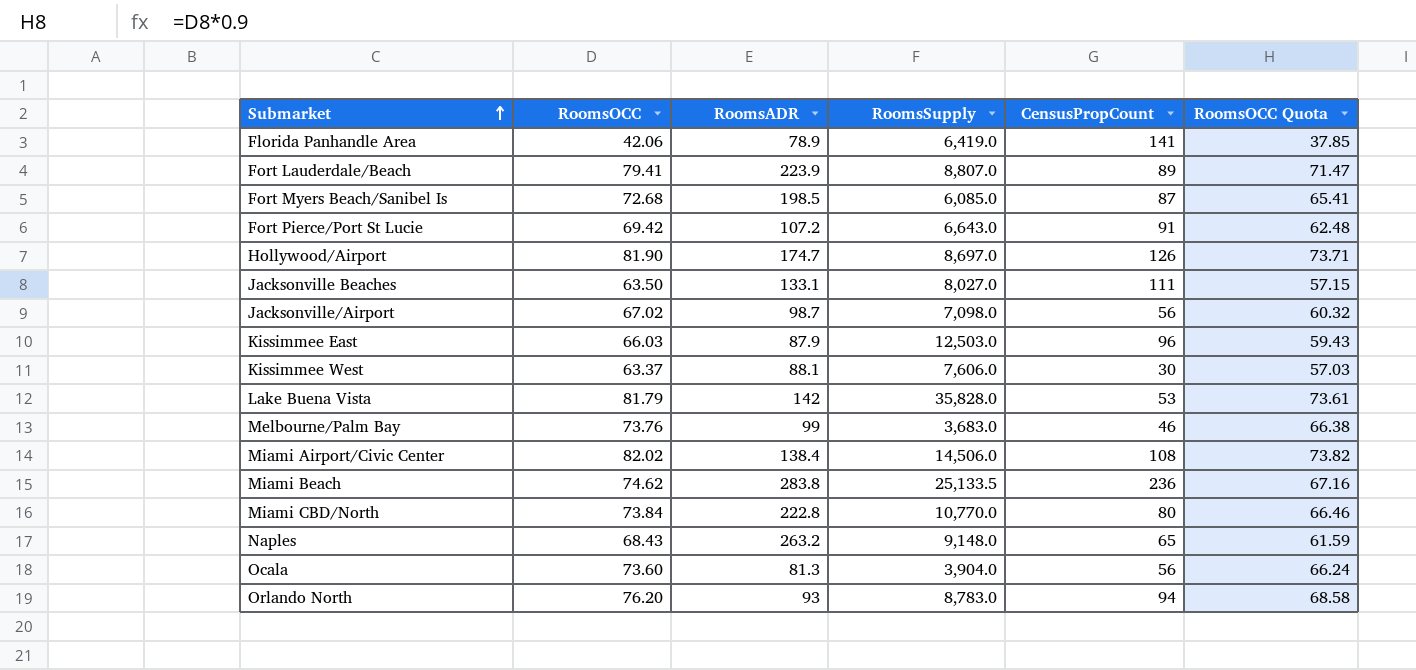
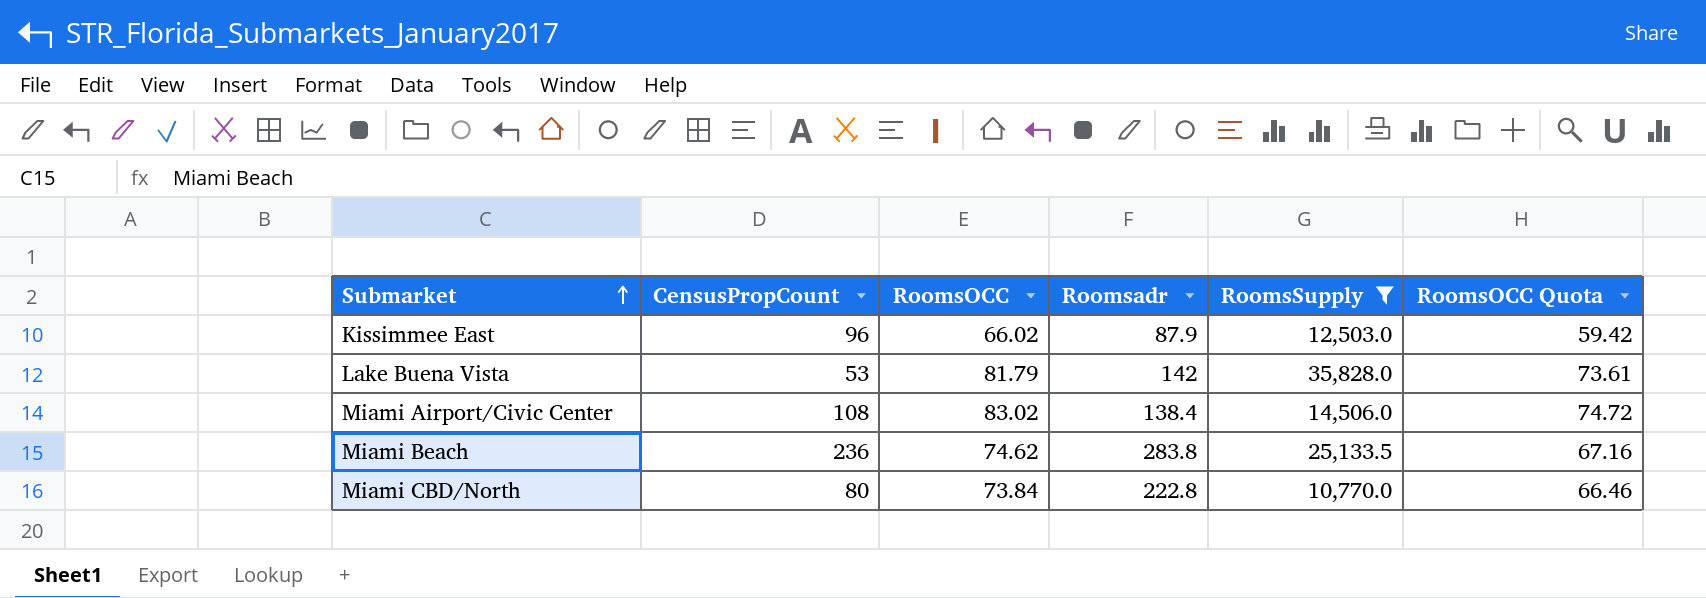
filter: none -> RoomsSupply >= 10,770.0
column CensusPropCount | position: 5 -> 2
column name: RoomsADR -> Roomsadr
Kissimmee East | RoomsOCC: 66.03 -> 66.02
Kissimmee East | RoomsOCC Quota: 59.43 -> 59.42
Miami Airport/Civic Center | RoomsOCC: 82.02 -> 83.02
Miami Airport/Civic Center | RoomsOCC Quota: 73.82 -> 74.72

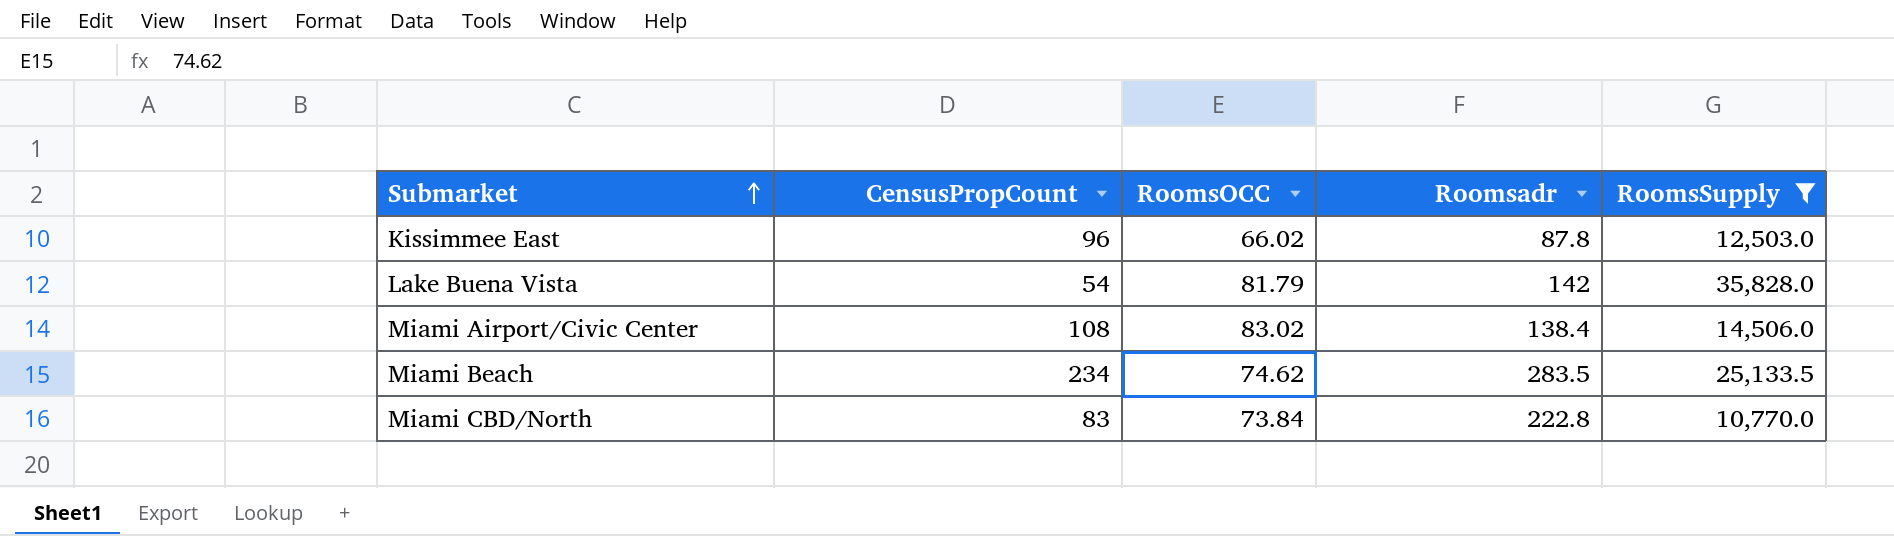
column RoomsOCC Quota | formula: [RoomsOCC] * 0.9 -> none
Kissimmee East | Roomsadr: 87.9 -> 87.8
Lake Buena Vista | CensusPropCount: 53 -> 54
Miami Beach | CensusPropCount: 236 -> 234
Miami Beach | Roomsadr: 283.8 -> 283.5
Miami CBD/North | CensusPropCount: 80 -> 83

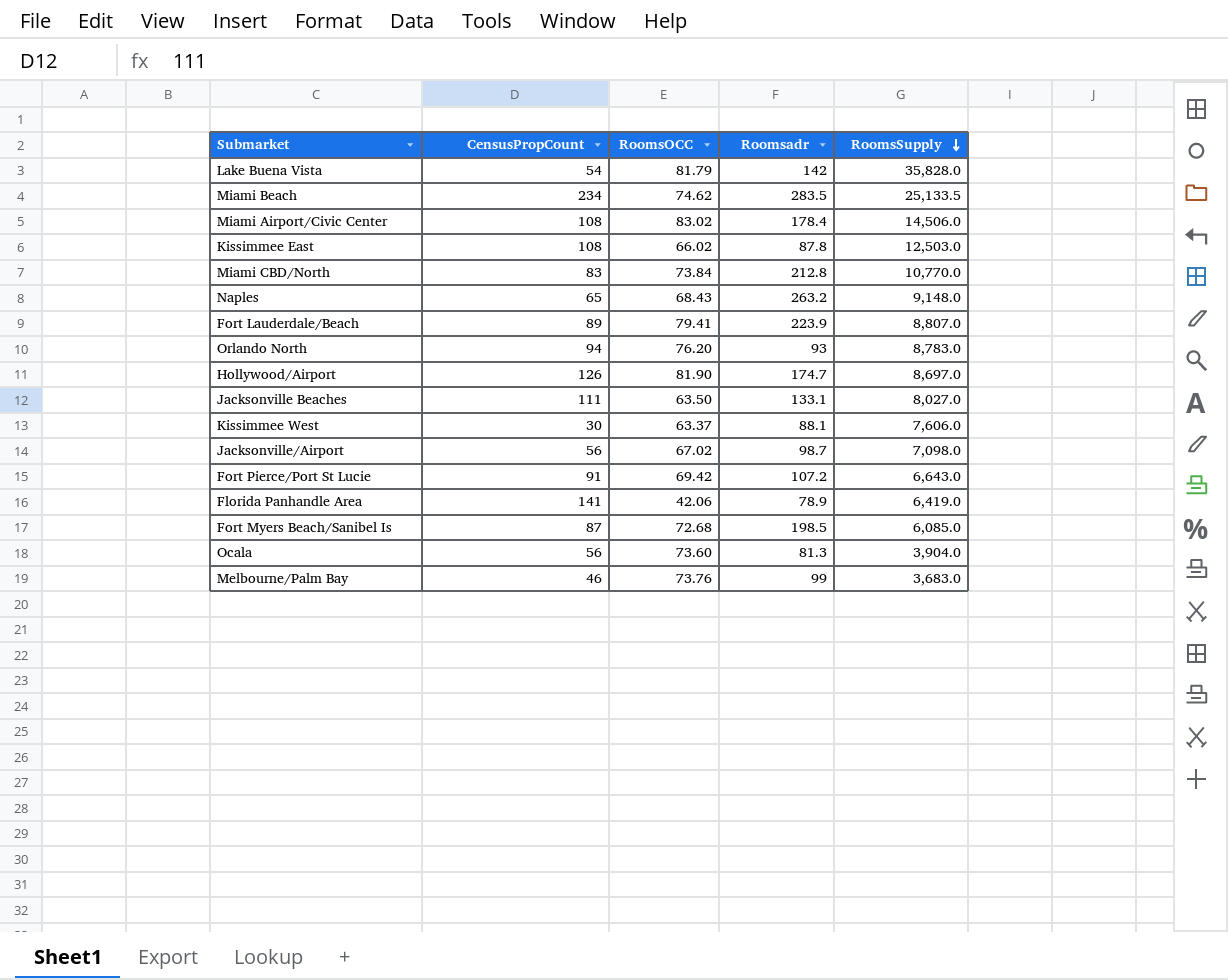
filter: RoomsSupply >= 10,770.0 -> none
row order: Submarket ascending -> RoomsSupply descending
Miami Airport/Civic Center | Roomsadr: 138.4 -> 178.4
Kissimmee East | CensusPropCount: 96 -> 108
Miami CBD/North | Roomsadr: 222.8 -> 212.8

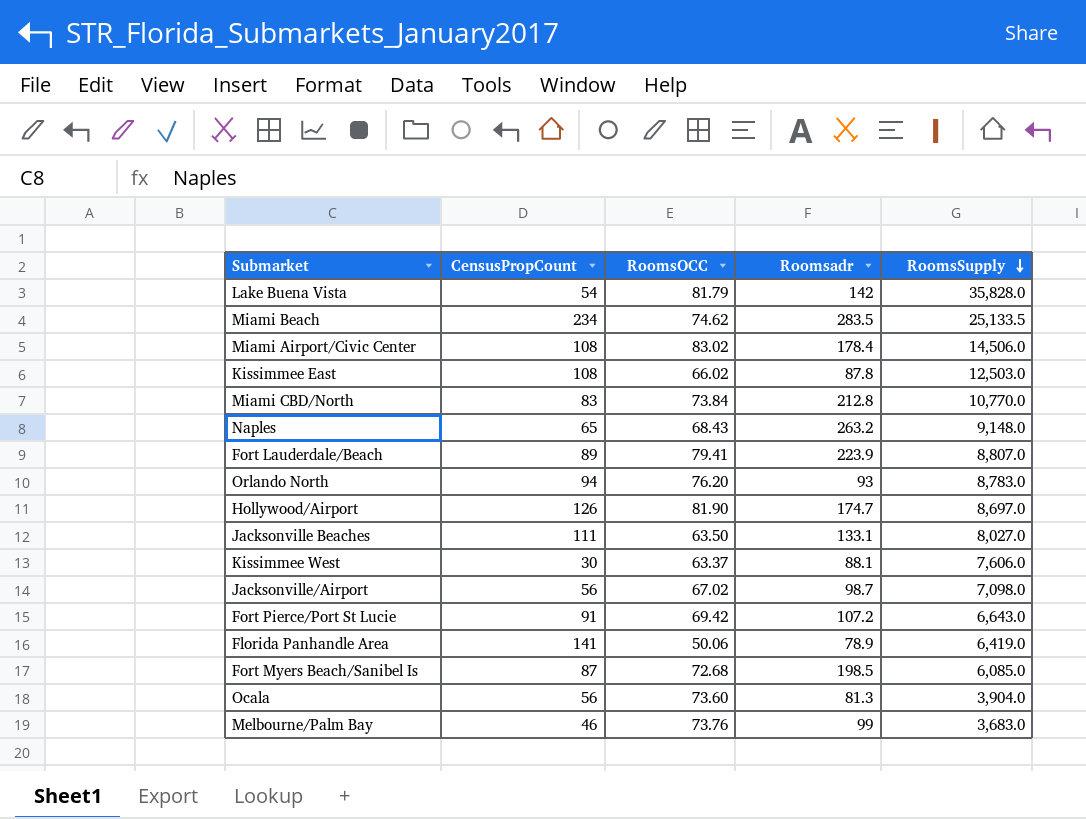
Florida Panhandle Area | RoomsOCC: 42.06 -> 50.06

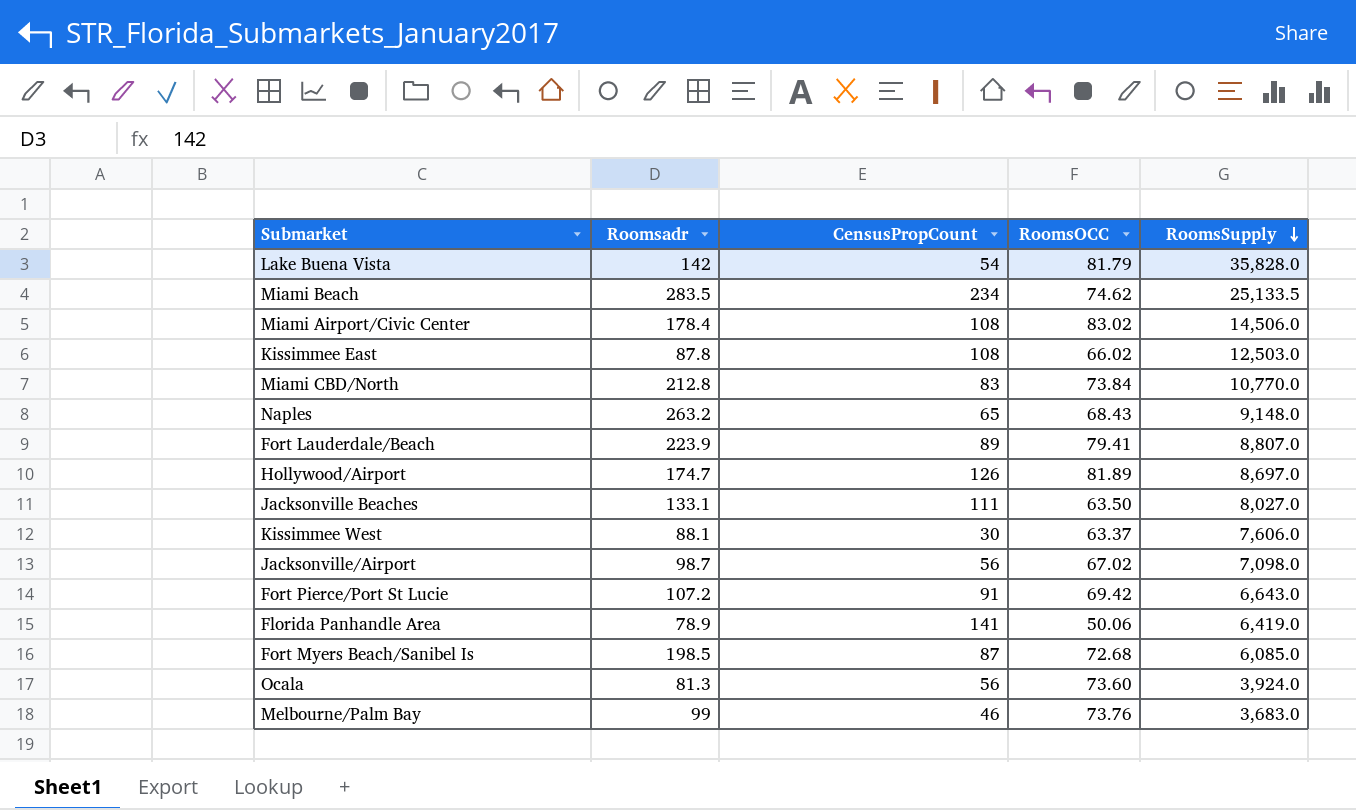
column Roomsadr | position: 4 -> 2
row Orlando North: 94 | 76.20 | 93 | 8,783.0 -> none
Hollywood/Airport | RoomsOCC: 81.90 -> 81.89
Ocala | RoomsSupply: 3,904.0 -> 3,924.0

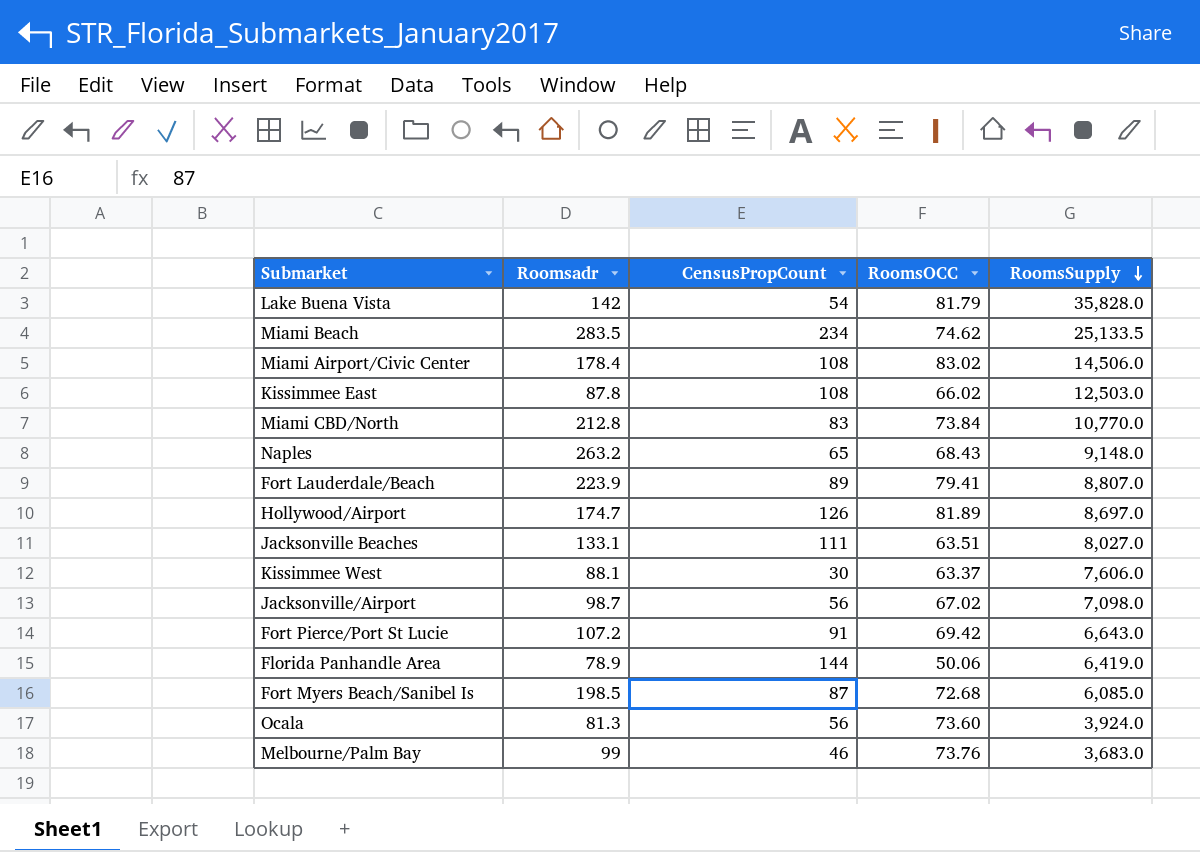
Jacksonville Beaches | RoomsOCC: 63.50 -> 63.51
Florida Panhandle Area | CensusPropCount: 141 -> 144

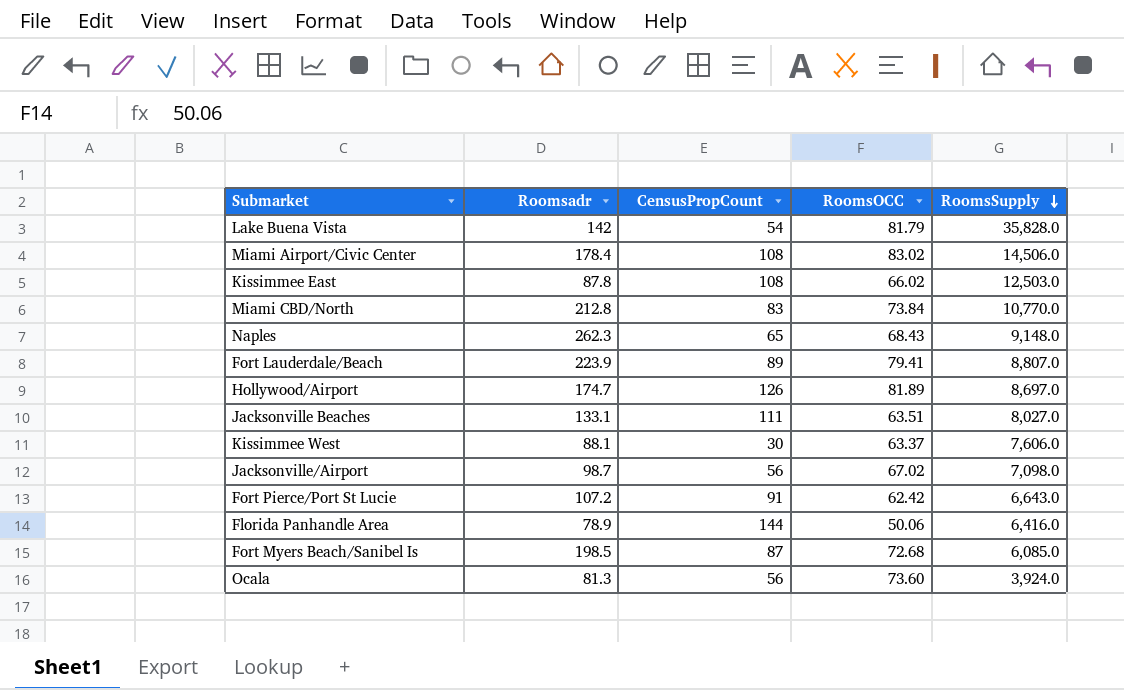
row Miami Beach: 283.5 | 234 | 74.62 | 25,133.5 -> none
row Melbourne/Palm Bay: 99 | 46 | 73.76 | 3,683.0 -> none
Naples | Roomsadr: 263.2 -> 262.3
Fort Pierce/Port St Lucie | RoomsOCC: 69.42 -> 62.42
Florida Panhandle Area | RoomsSupply: 6,419.0 -> 6,416.0

